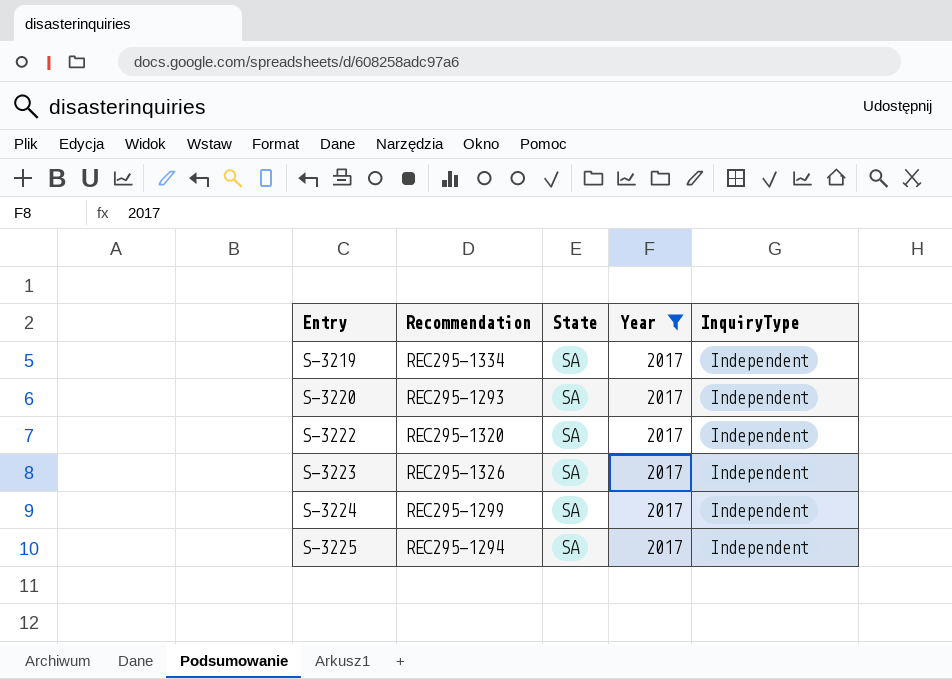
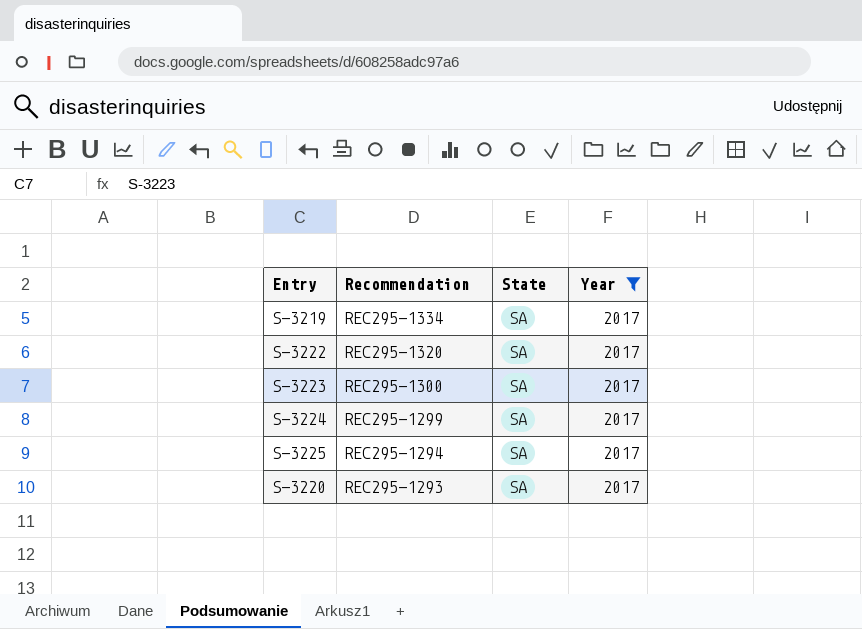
row order: Entry ascending -> Recommendation descending
column InquiryType | position: 5 -> none
S-3223 | Recommendation: REC295-1326 -> REC295-1300

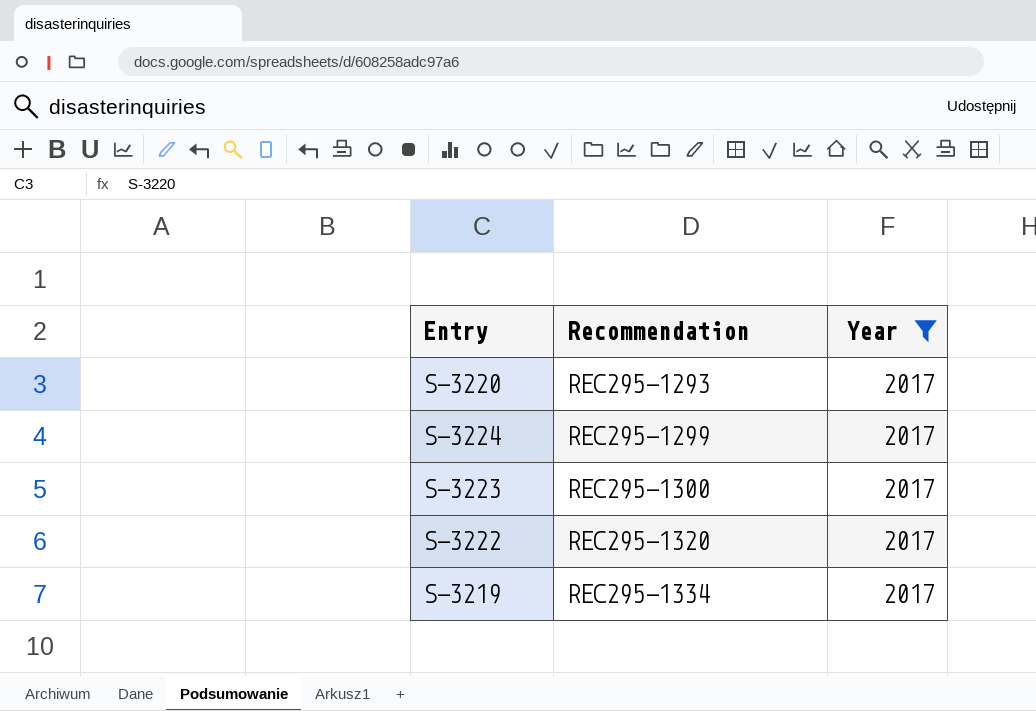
row order: Recommendation descending -> Recommendation ascending
column State | position: 3 -> none
row S-3225: REC295-1294 | SA | 2017 -> none

